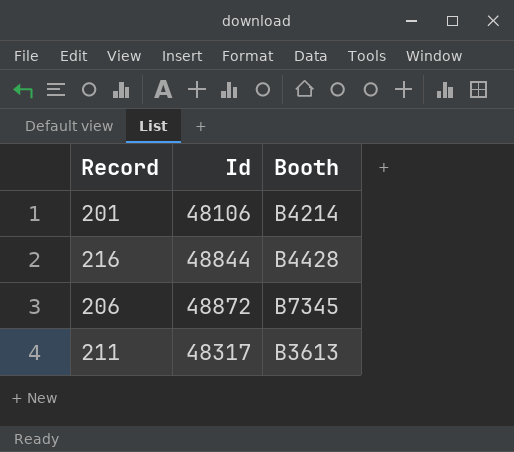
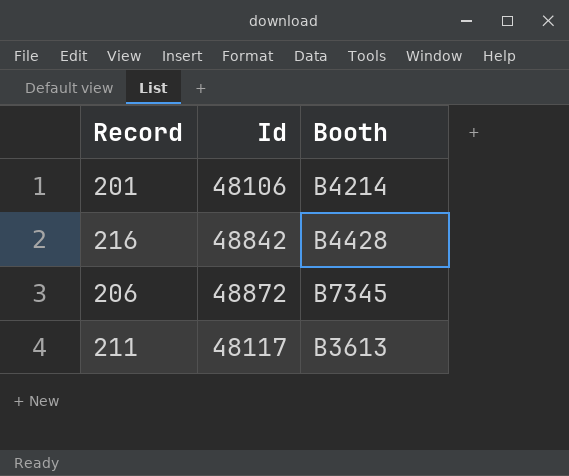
216 | Id: 48844 -> 48842
211 | Id: 48317 -> 48117

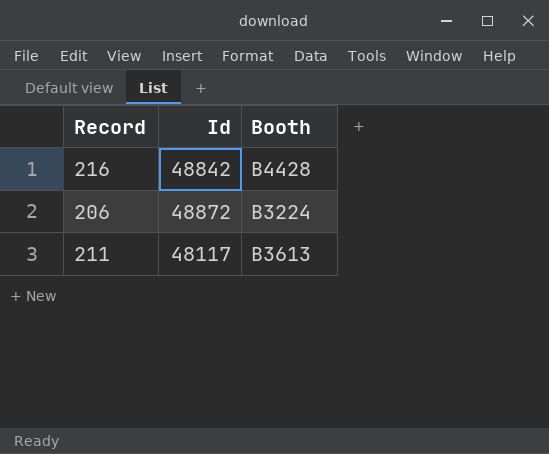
row 201: 48106 | B4214 -> none
206 | Booth: B7345 -> B3224

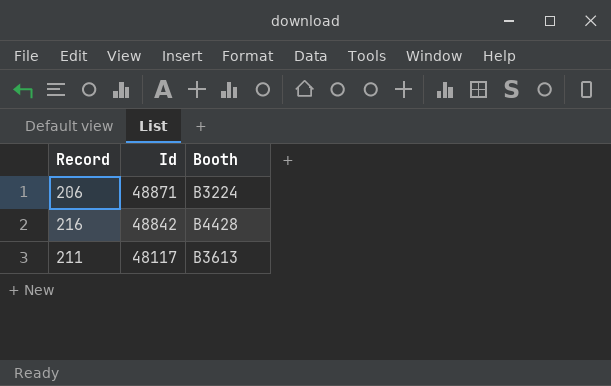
row order: none -> Id descending
206 | Id: 48872 -> 48871

